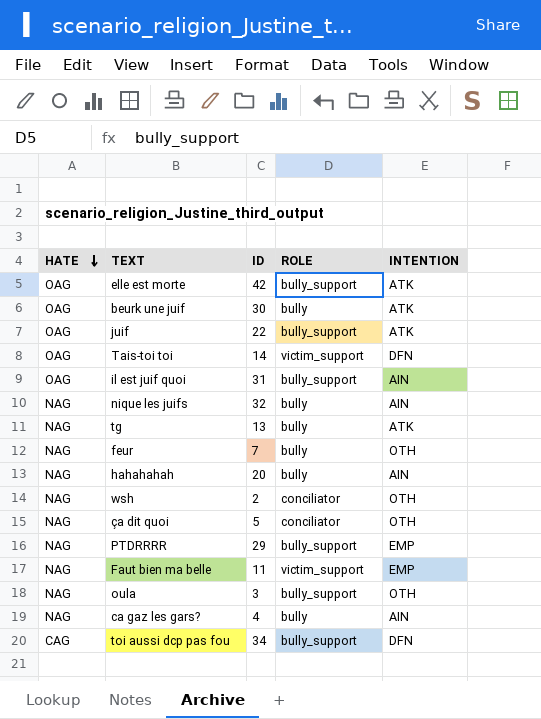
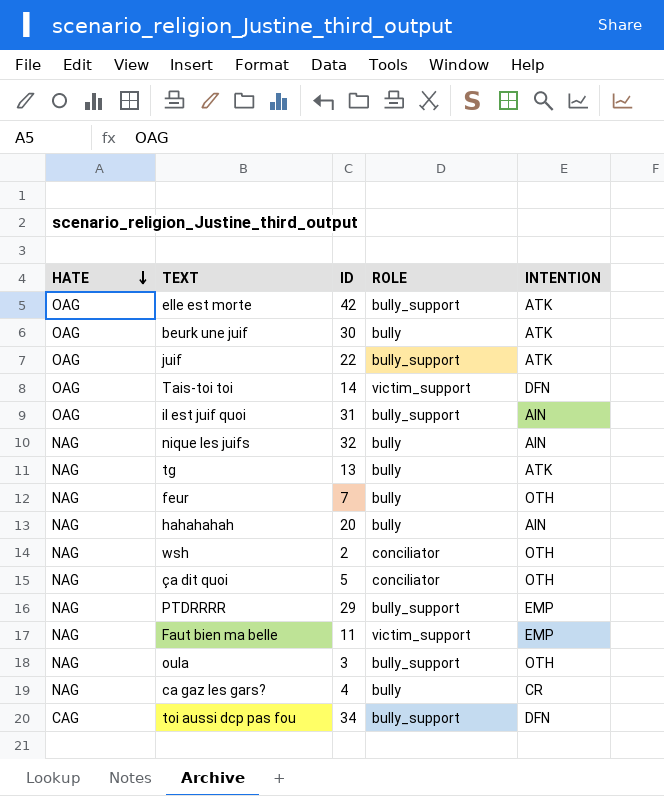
ca gaz les gars? | INTENTION: AIN -> CR

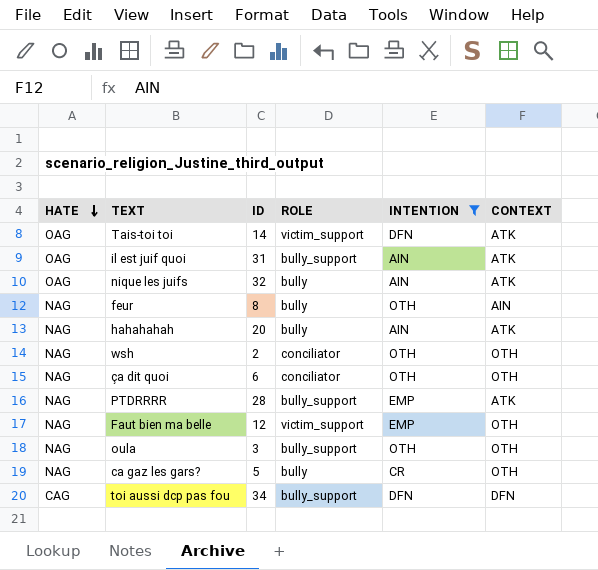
filter: none -> INTENTION != ATK
column CONTEXT | position: none -> 6
nique les juifs | HATE: NAG -> OAG
feur | ID: 7 -> 8
ça dit quoi | ID: 5 -> 6
PTDRRRR | ID: 29 -> 28
Faut bien ma belle | ID: 11 -> 12
ca gaz les gars? | ID: 4 -> 5

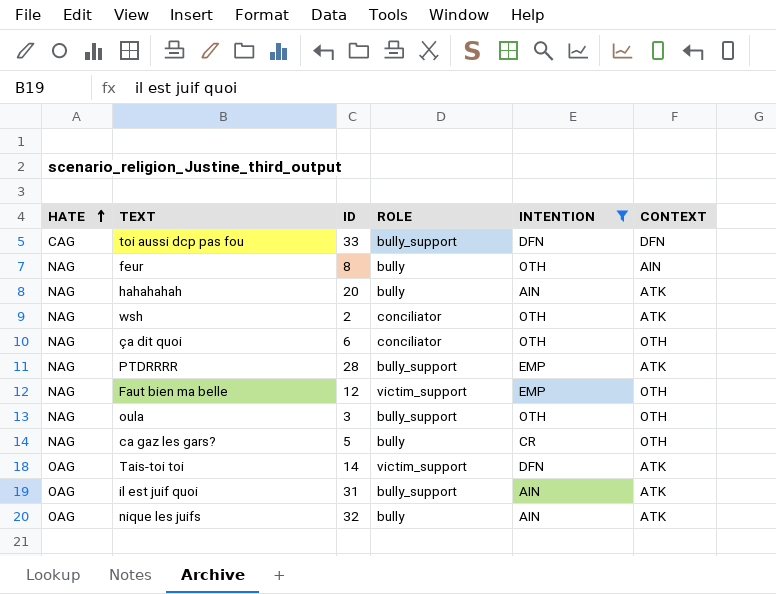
row order: HATE descending -> HATE ascending
toi aussi dcp pas fou | ID: 34 -> 33
wsh | CONTEXT: OTH -> ATK

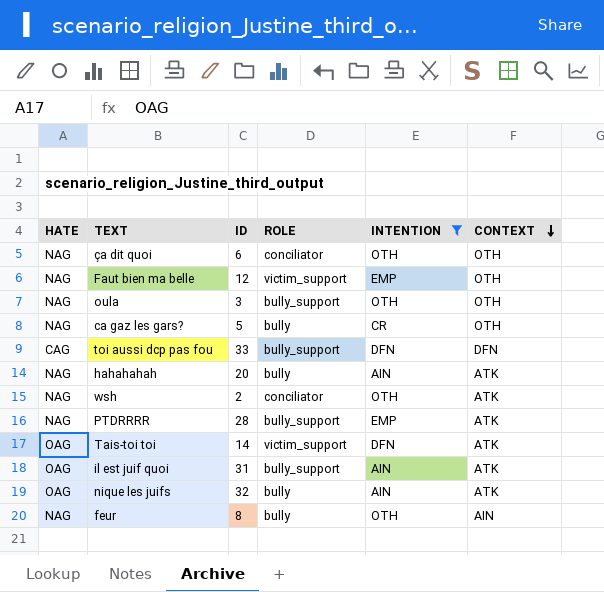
row order: HATE ascending -> CONTEXT descending

